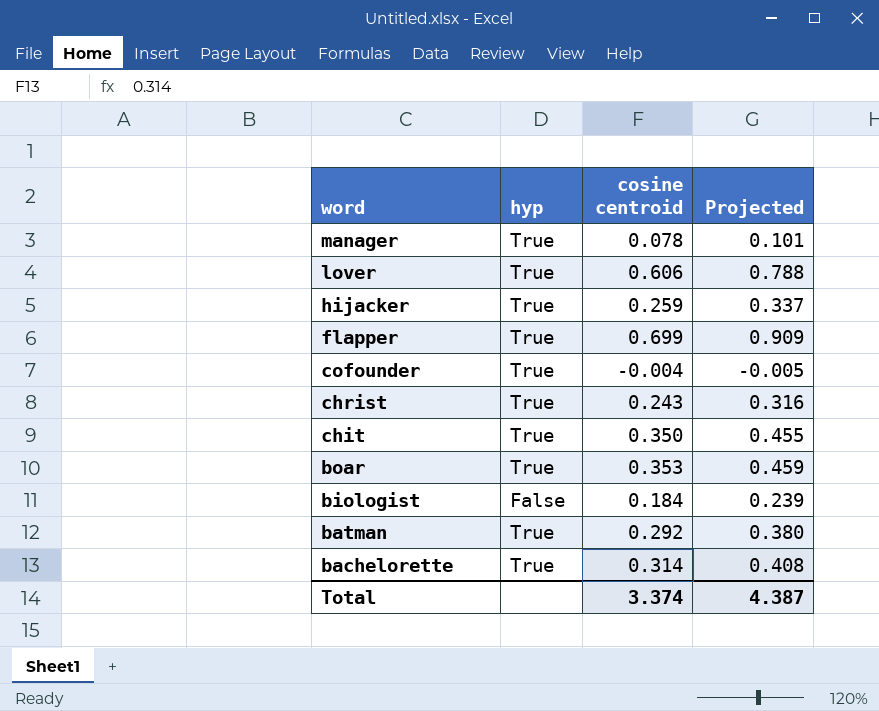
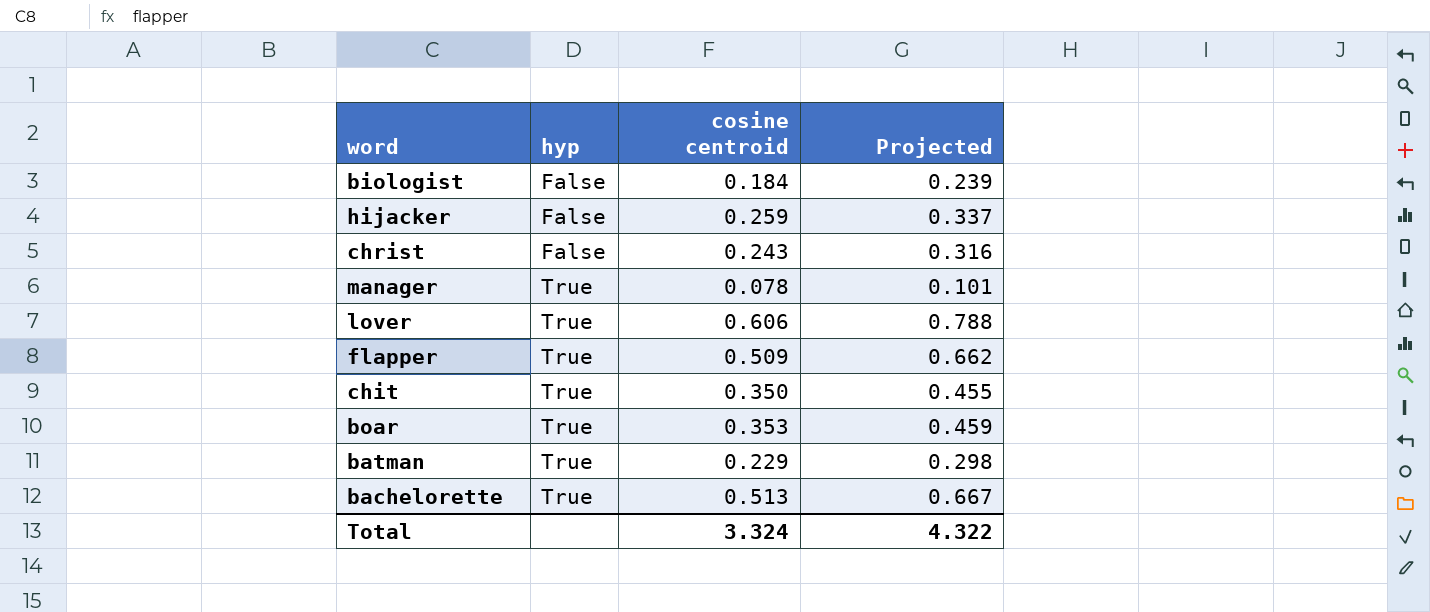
row order: word descending -> hyp ascending
row cofounder: True | -0.004 | -0.005 -> none
hijacker | hyp: True -> False
christ | hyp: True -> False
flapper | cosine centroid: 0.699 -> 0.509
flapper | Projected: 0.909 -> 0.662
batman | cosine centroid: 0.292 -> 0.229
batman | Projected: 0.380 -> 0.298
bachelorette | cosine centroid: 0.314 -> 0.513
bachelorette | Projected: 0.408 -> 0.667
Total | cosine centroid: 3.374 -> 3.324
Total | Projected: 4.387 -> 4.322

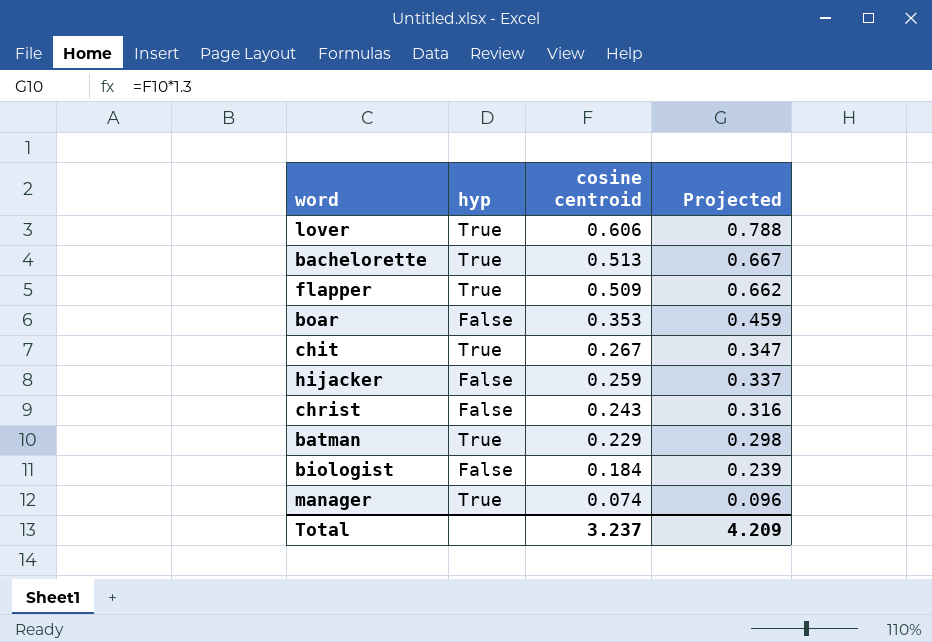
row order: hyp ascending -> cosine centroid descending
boar | hyp: True -> False
chit | cosine centroid: 0.350 -> 0.267
chit | Projected: 0.455 -> 0.347
manager | cosine centroid: 0.078 -> 0.074
manager | Projected: 0.101 -> 0.096
Total | cosine centroid: 3.324 -> 3.237
Total | Projected: 4.322 -> 4.209

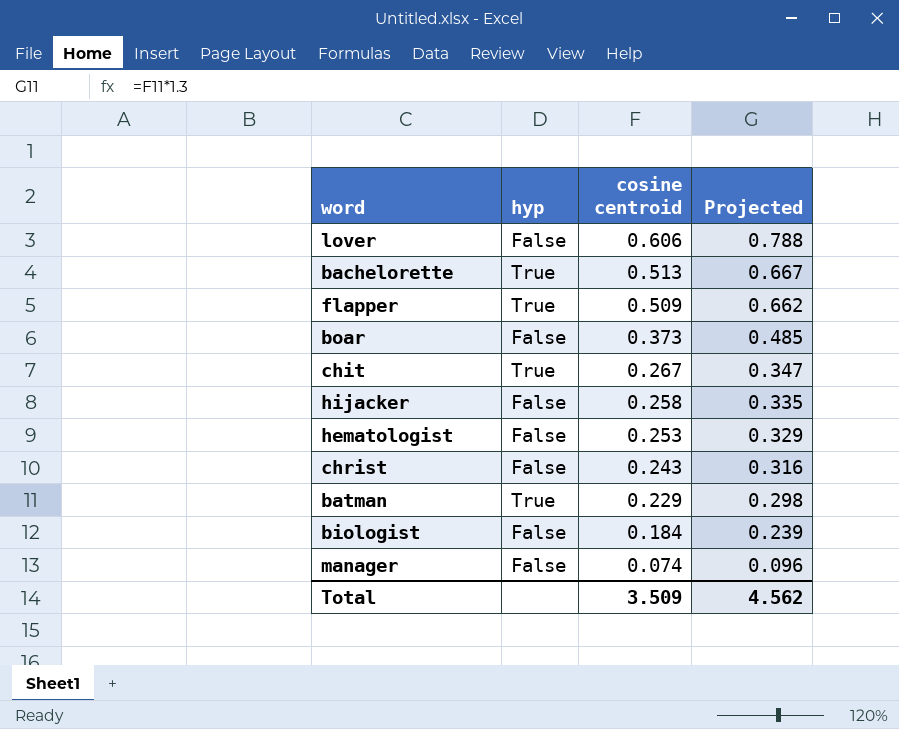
lover | hyp: True -> False
boar | cosine centroid: 0.353 -> 0.373
boar | Projected: 0.459 -> 0.485
hijacker | cosine centroid: 0.259 -> 0.258
hijacker | Projected: 0.337 -> 0.335
row hematologist: none -> False | 0.253 | 0.329
manager | hyp: True -> False
Total | cosine centroid: 3.237 -> 3.509
Total | Projected: 4.209 -> 4.562

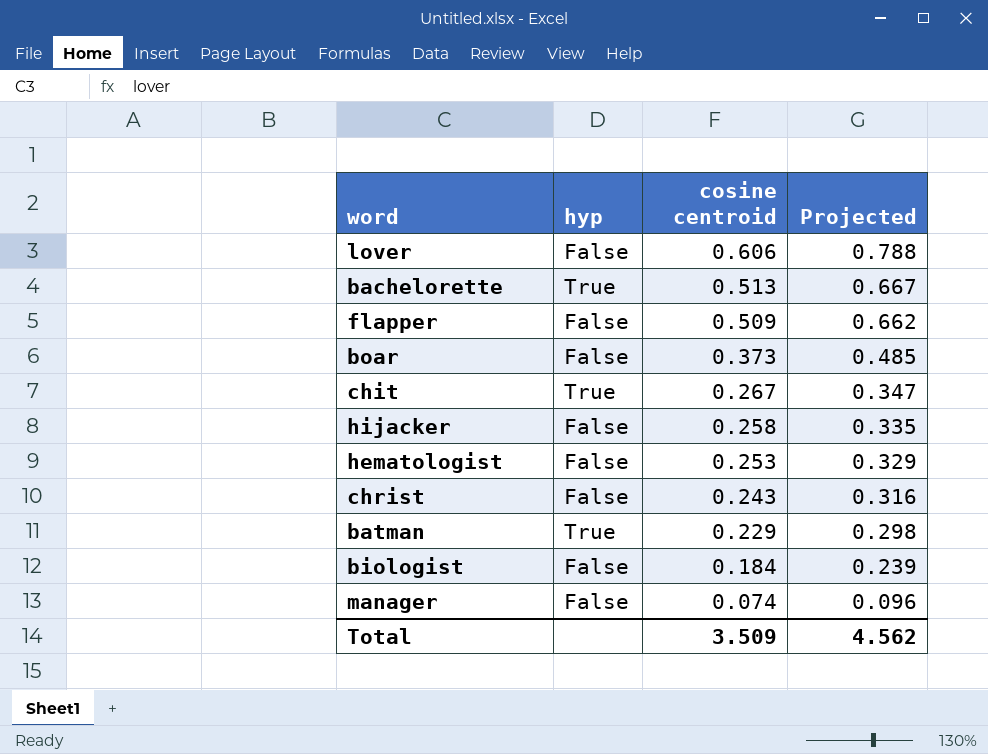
flapper | hyp: True -> False

